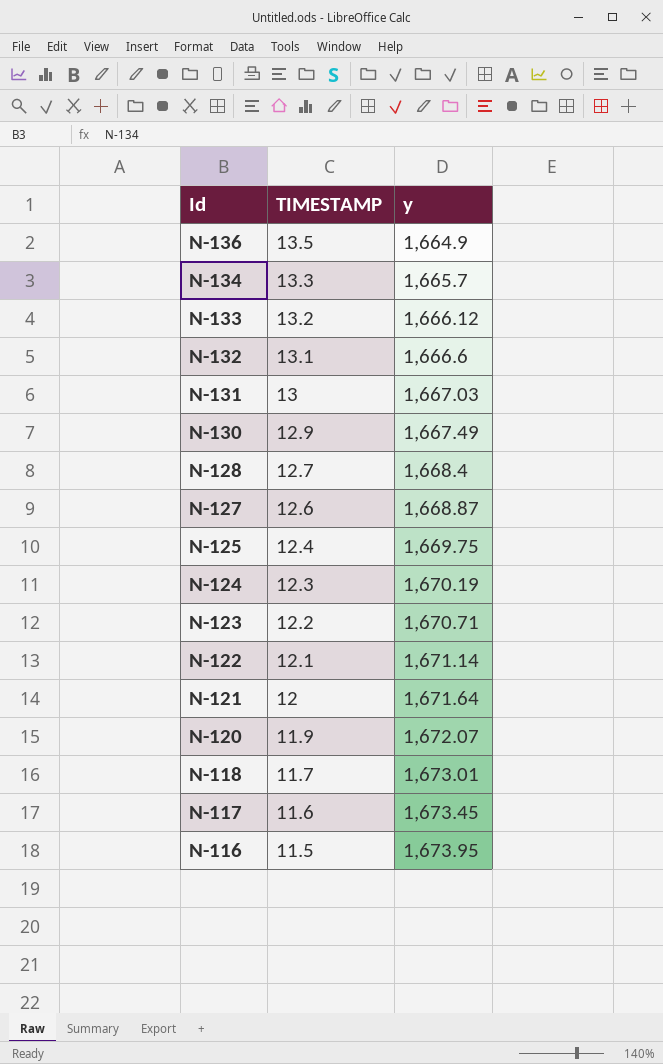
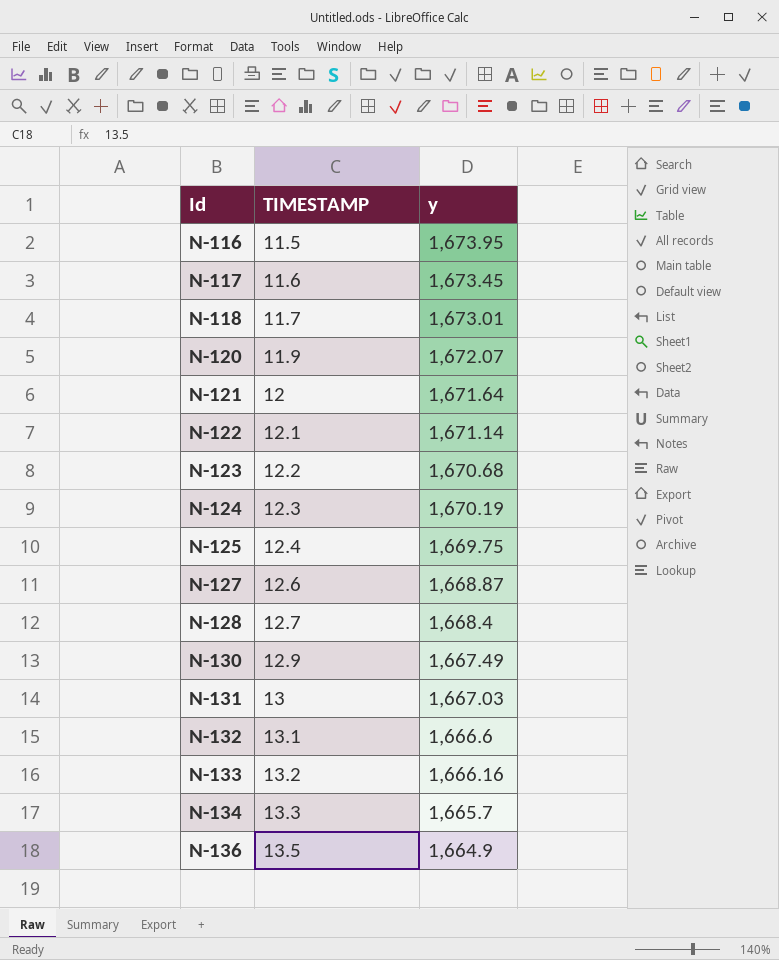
row order: Id descending -> Id ascending
N-123 | y: 1,670.71 -> 1,670.68
N-133 | y: 1,666.12 -> 1,666.16

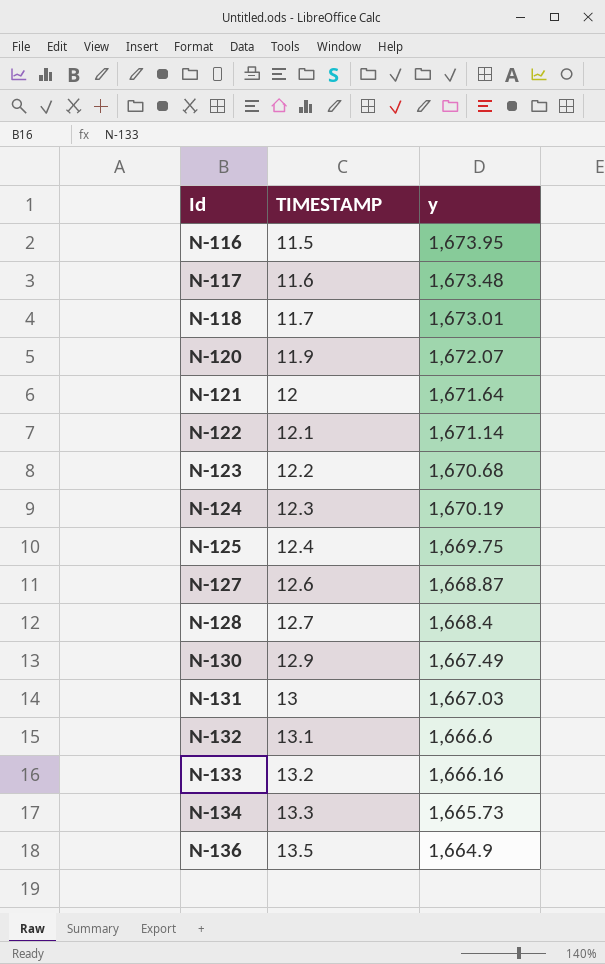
N-117 | y: 1,673.45 -> 1,673.48
N-134 | y: 1,665.7 -> 1,665.73

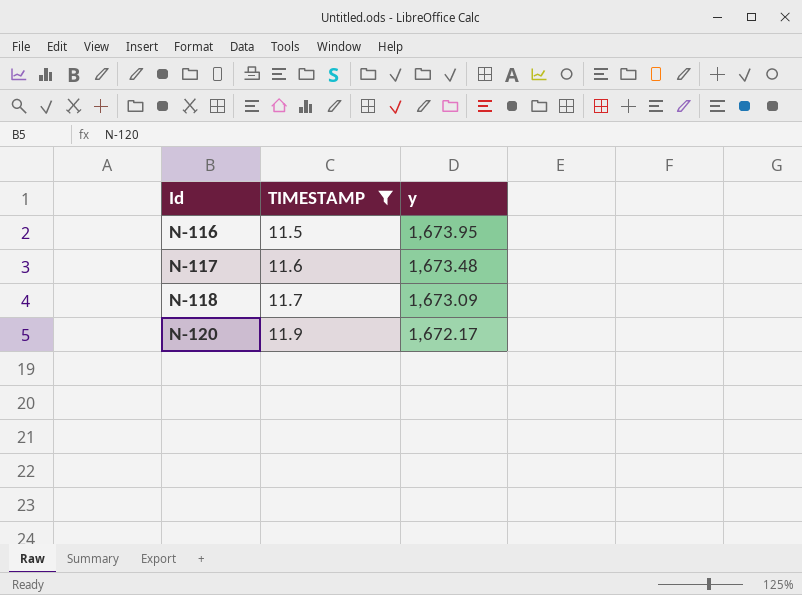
filter: none -> TIMESTAMP <= 11.9
N-118 | y: 1,673.01 -> 1,673.09
N-120 | y: 1,672.07 -> 1,672.17

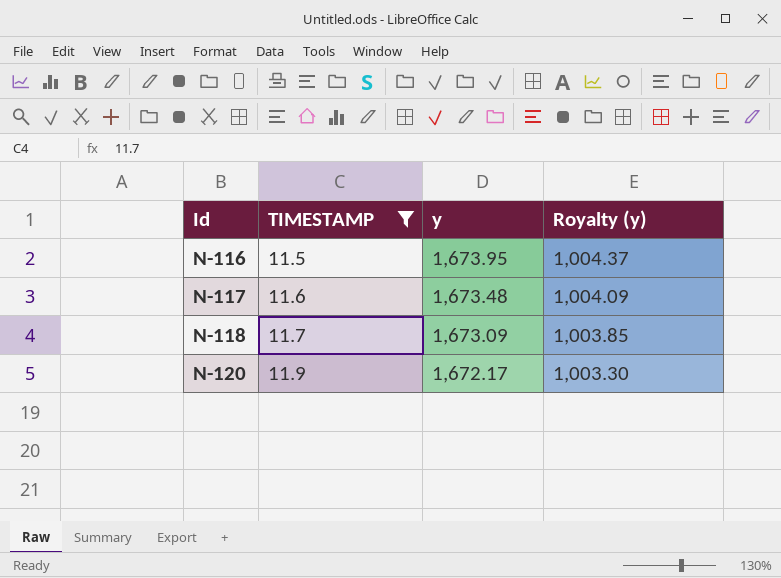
column Royalty (y) | formula: none -> [y] * 0.6

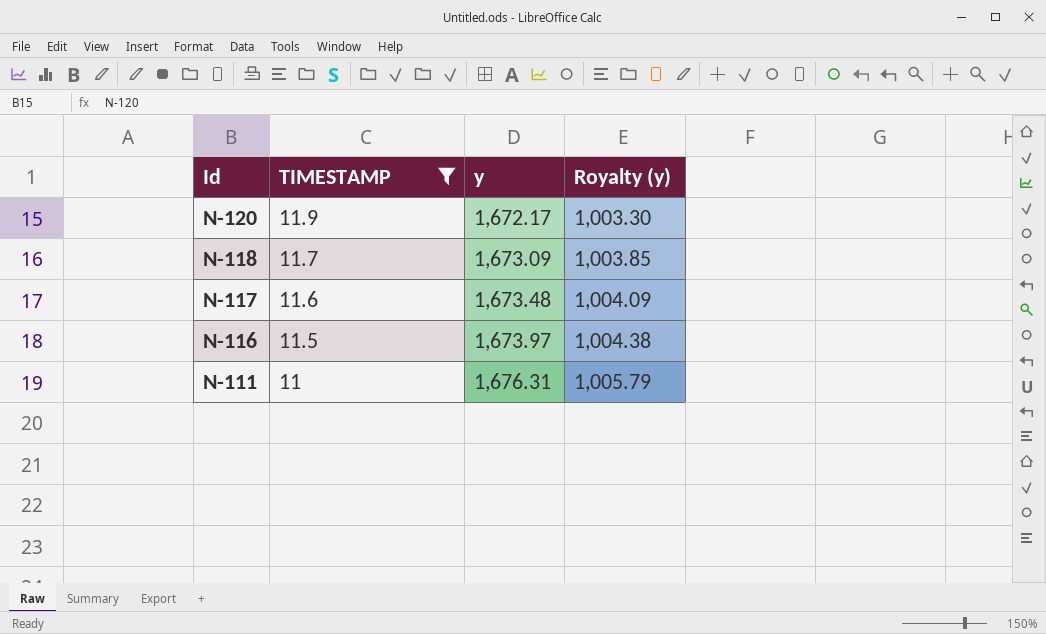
row order: Id ascending -> Id descending
N-116 | y: 1,673.95 -> 1,673.97
N-116 | Royalty (y): 1,004.37 -> 1,004.38
row N-111: none -> 11 | 1,676.31 | 1,005.79

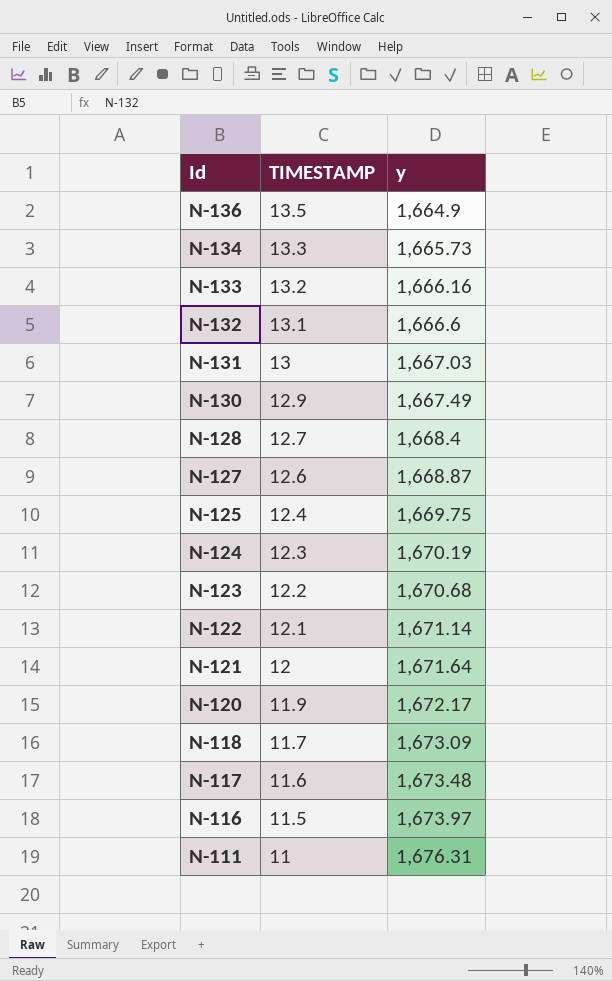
filter: TIMESTAMP <= 11.9 -> none
column Royalty (y) | formula: [y] * 0.6 -> none

